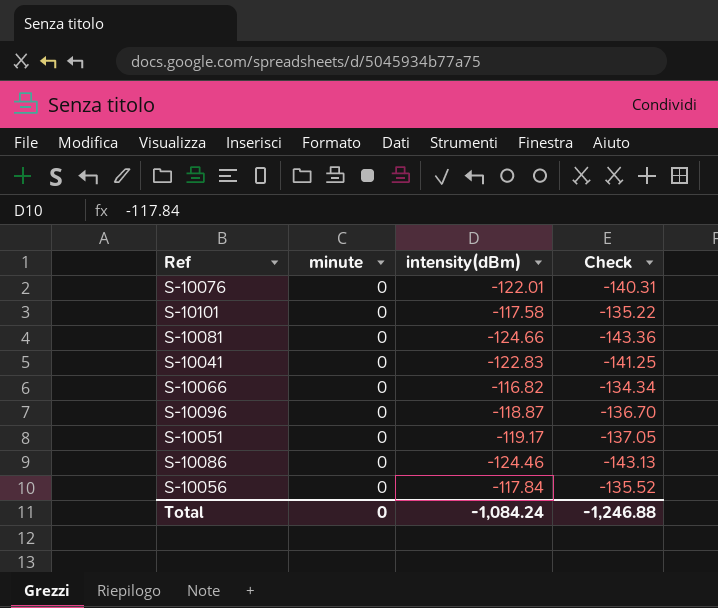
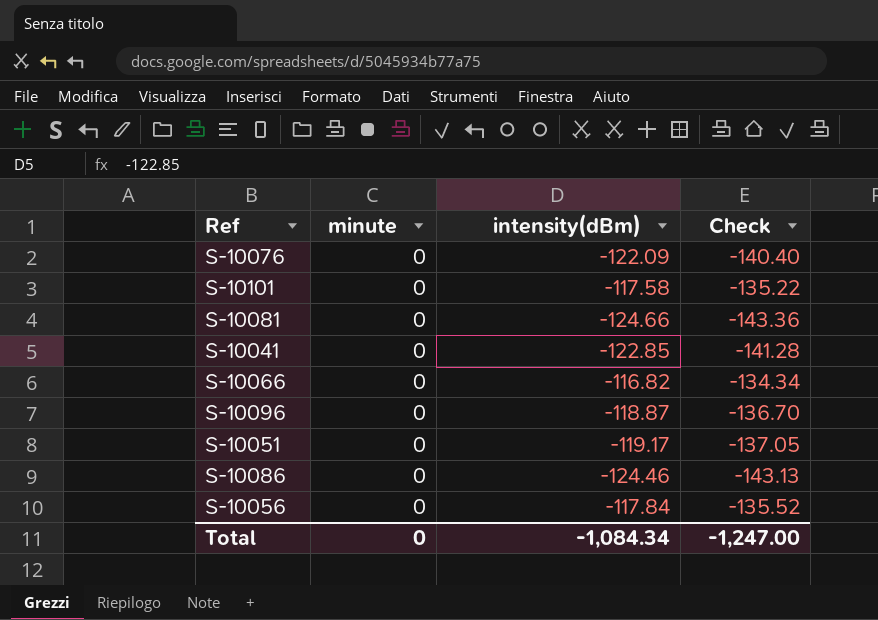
S-10076 | intensity(dBm): -122.01 -> -122.09
S-10076 | Check: -140.31 -> -140.40
S-10041 | intensity(dBm): -122.83 -> -122.85
S-10041 | Check: -141.25 -> -141.28
Total | intensity(dBm): -1,084.24 -> -1,084.34
Total | Check: -1,246.88 -> -1,247.00

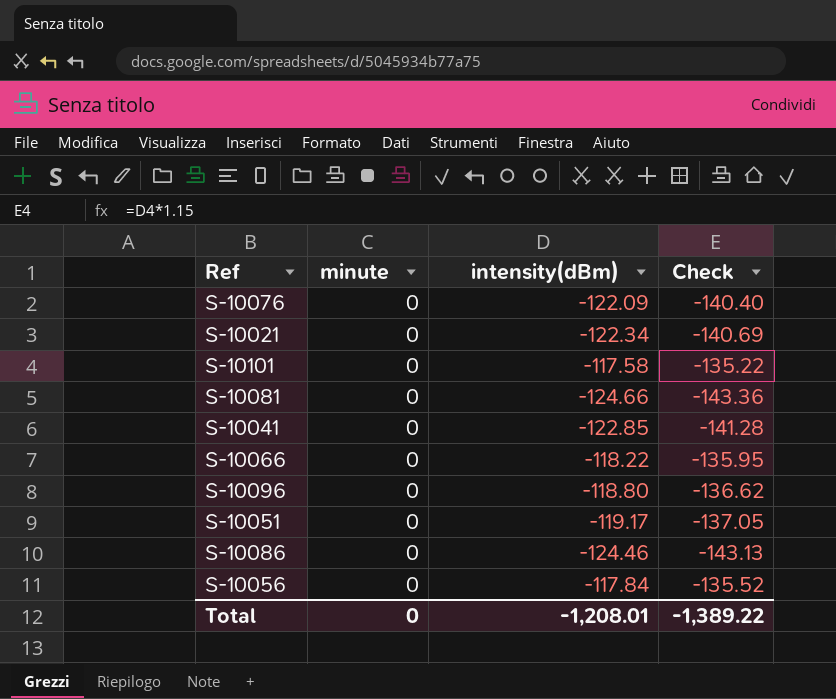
row S-10021: none -> 0 | -122.34 | -140.69
S-10066 | intensity(dBm): -116.82 -> -118.22
S-10066 | Check: -134.34 -> -135.95
S-10096 | intensity(dBm): -118.87 -> -118.80
S-10096 | Check: -136.70 -> -136.62
Total | intensity(dBm): -1,084.34 -> -1,208.01
Total | Check: -1,247.00 -> -1,389.22

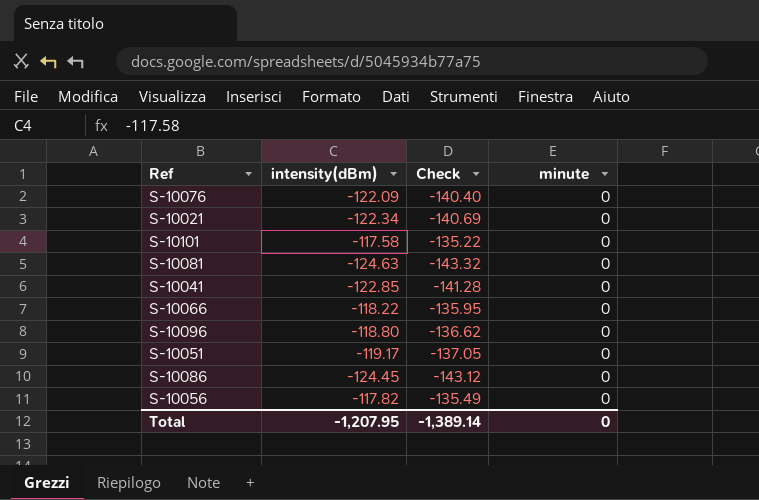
column minute | position: 2 -> 4
S-10081 | intensity(dBm): -124.66 -> -124.63
S-10081 | Check: -143.36 -> -143.32
S-10086 | intensity(dBm): -124.46 -> -124.45
S-10086 | Check: -143.13 -> -143.12
S-10056 | intensity(dBm): -117.84 -> -117.82
S-10056 | Check: -135.52 -> -135.49
Total | intensity(dBm): -1,208.01 -> -1,207.95
Total | Check: -1,389.22 -> -1,389.14

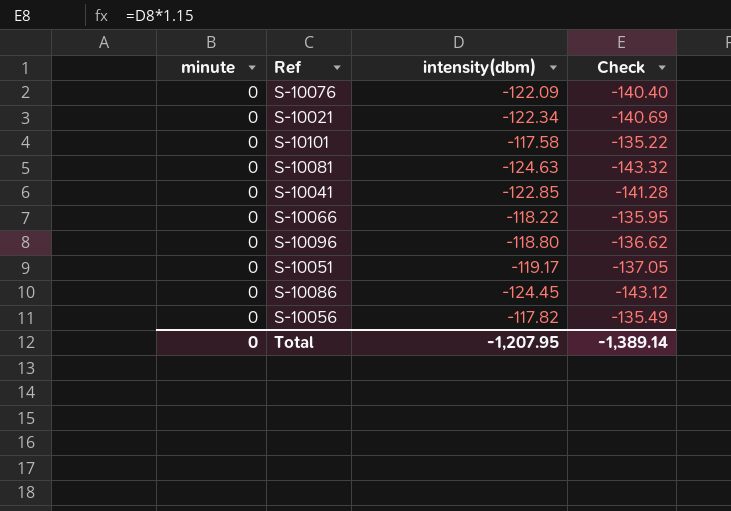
column minute | position: 4 -> 1
column name: intensity(dBm) -> intensity(dbm)

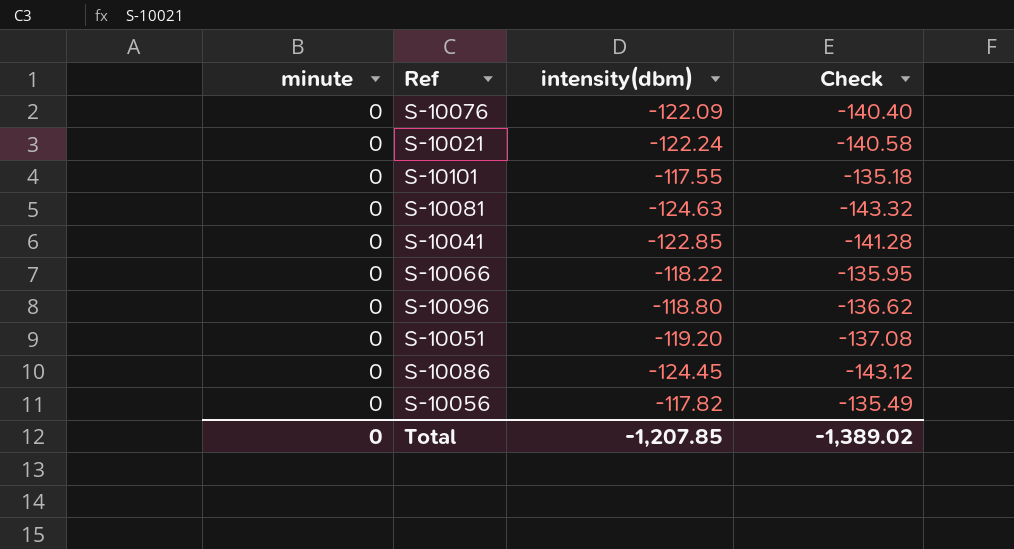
S-10021 | intensity(dbm): -122.34 -> -122.24
S-10021 | Check: -140.69 -> -140.58
S-10101 | intensity(dbm): -117.58 -> -117.55
S-10101 | Check: -135.22 -> -135.18
S-10051 | intensity(dbm): -119.17 -> -119.20
S-10051 | Check: -137.05 -> -137.08
Total | intensity(dbm): -1,207.95 -> -1,207.85
Total | Check: -1,389.14 -> -1,389.02

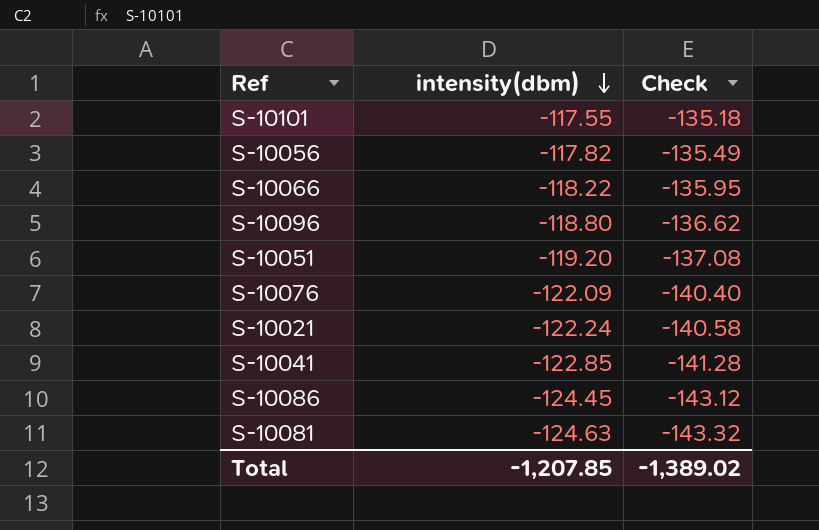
row order: none -> intensity(dbm) descending
column minute | position: 1 -> none

